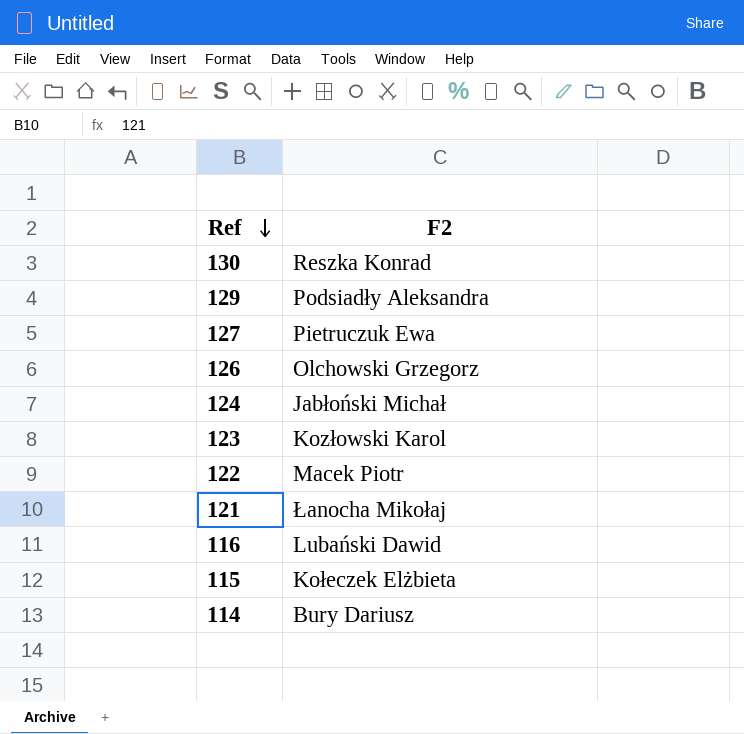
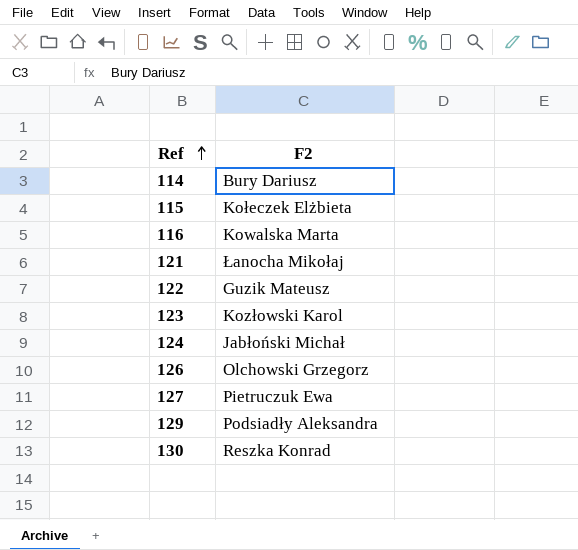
row order: Ref descending -> Ref ascending
116 | F2: Lubański Dawid -> Kowalska Marta
122 | F2: Macek Piotr -> Guzik Mateusz

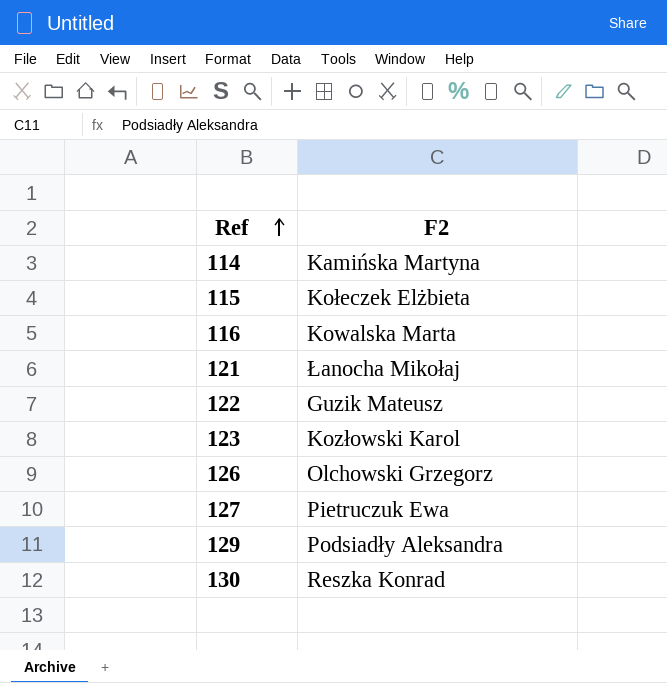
row 124: Jabłoński Michał -> none
114 | F2: Bury Dariusz -> Kamińska Martyna

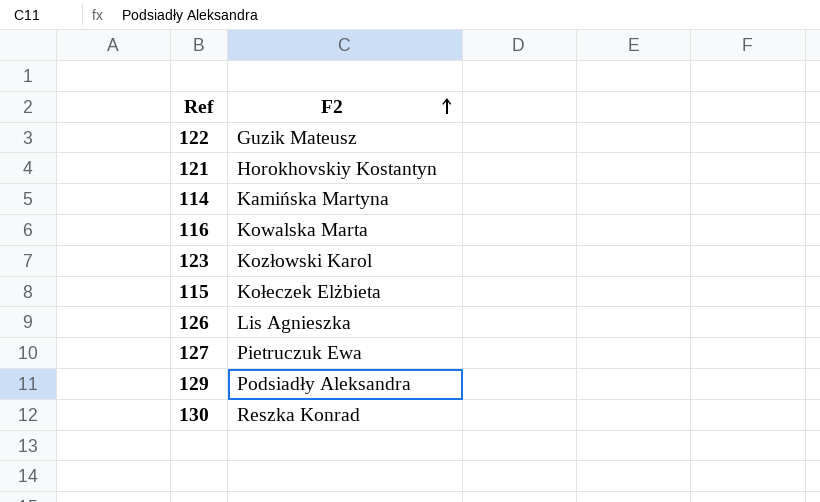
row order: Ref ascending -> F2 ascending
121 | F2: Łanocha Mikołaj -> Horokhovskiy Kostantyn
126 | F2: Olchowski Grzegorz -> Lis Agnieszka

